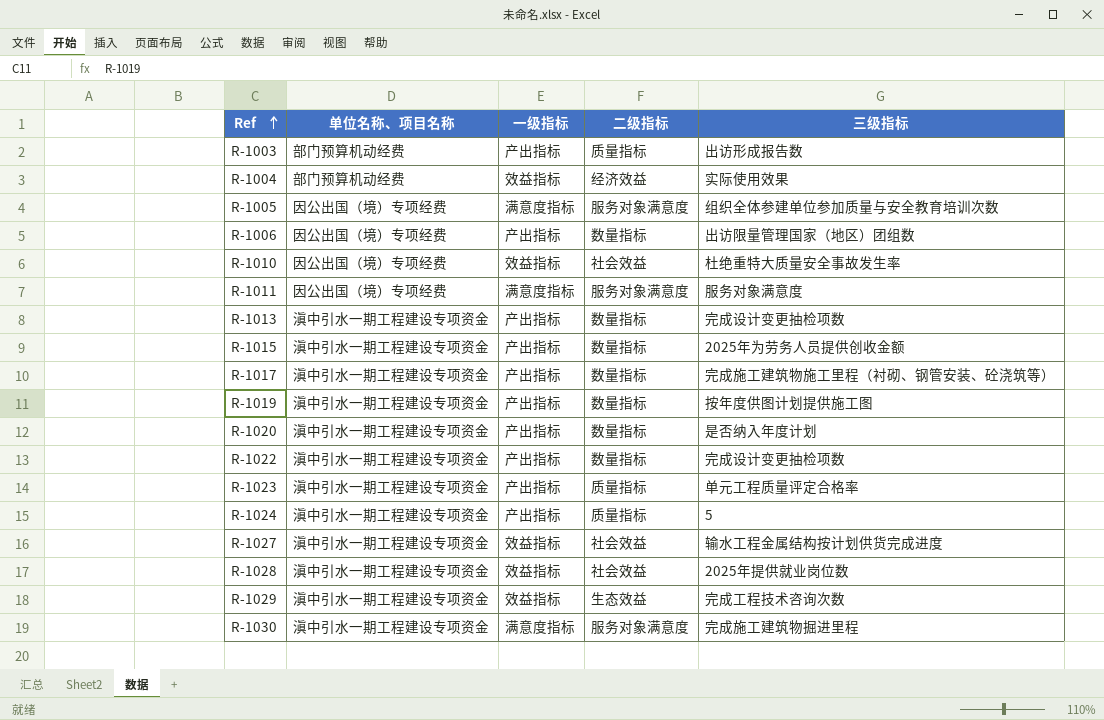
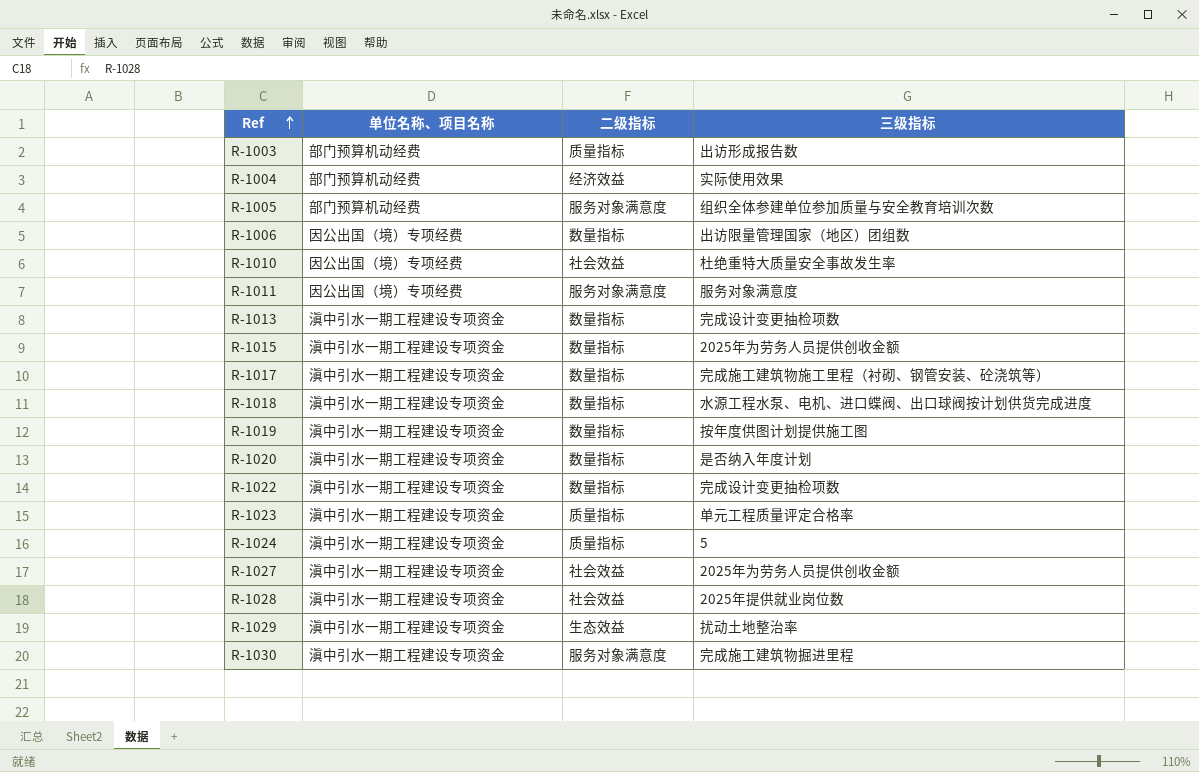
column 一级指标 | position: 3 -> none
R-1005 | 单位名称、项目名称: 因公出国（境）专项经费 -> 部门预算机动经费
row R-1018: none -> 滇中引水一期工程建设专项资金 | 数量指标 | 水源工程水泵、电机、进口蝶阀、出口球阀按计划供货完成进度
R-1027 | 三级指标: 输水工程金属结构按计划供货完成进度 -> 2025年为劳务人员提供创收金额
R-1029 | 三级指标: 完成工程技术咨询次数 -> 扰动土地整治率

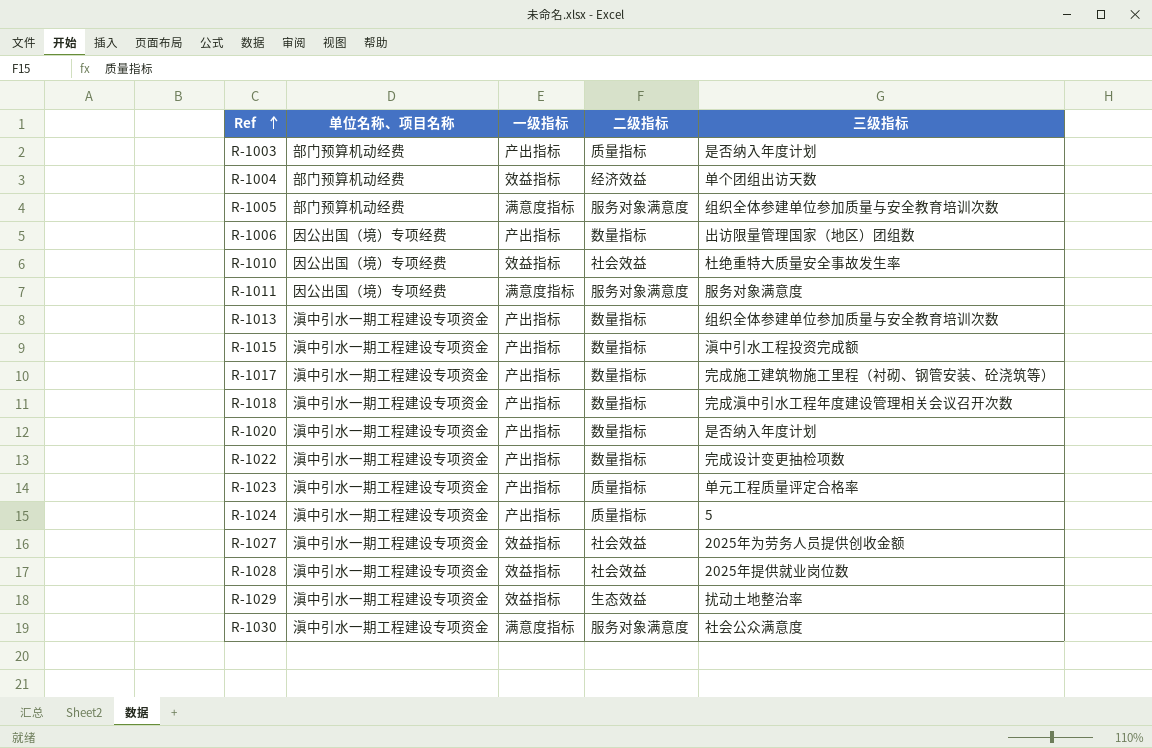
column 一级指标 | position: none -> 3
row R-1019: 滇中引水一期工程建设专项资金 | 数量指标 | 按年度供图计划提供施工图 -> none
R-1003 | 三级指标: 出访形成报告数 -> 是否纳入年度计划
R-1004 | 三级指标: 实际使用效果 -> 单个团组出访天数
R-1013 | 三级指标: 完成设计变更抽检项数 -> 组织全体参建单位参加质量与安全教育培训次数
R-1015 | 三级指标: 2025年为劳务人员提供创收金额 -> 滇中引水工程投资完成额
R-1018 | 三级指标: 水源工程水泵、电机、进口蝶阀、出口球阀按计划供货完成进度 -> 完成滇中引水工程年度建设管理相关会议召开次数
R-1030 | 三级指标: 完成施工建筑物掘进里程 -> 社会公众满意度

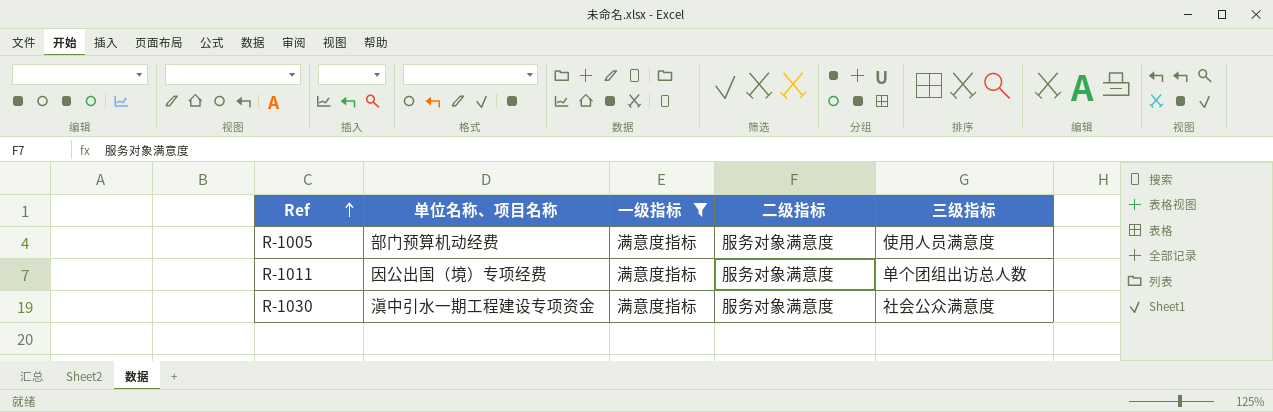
filter: none -> 一级指标 = 满意度指标
R-1005 | 三级指标: 组织全体参建单位参加质量与安全教育培训次数 -> 使用人员满意度
R-1011 | 三级指标: 服务对象满意度 -> 单个团组出访总人数

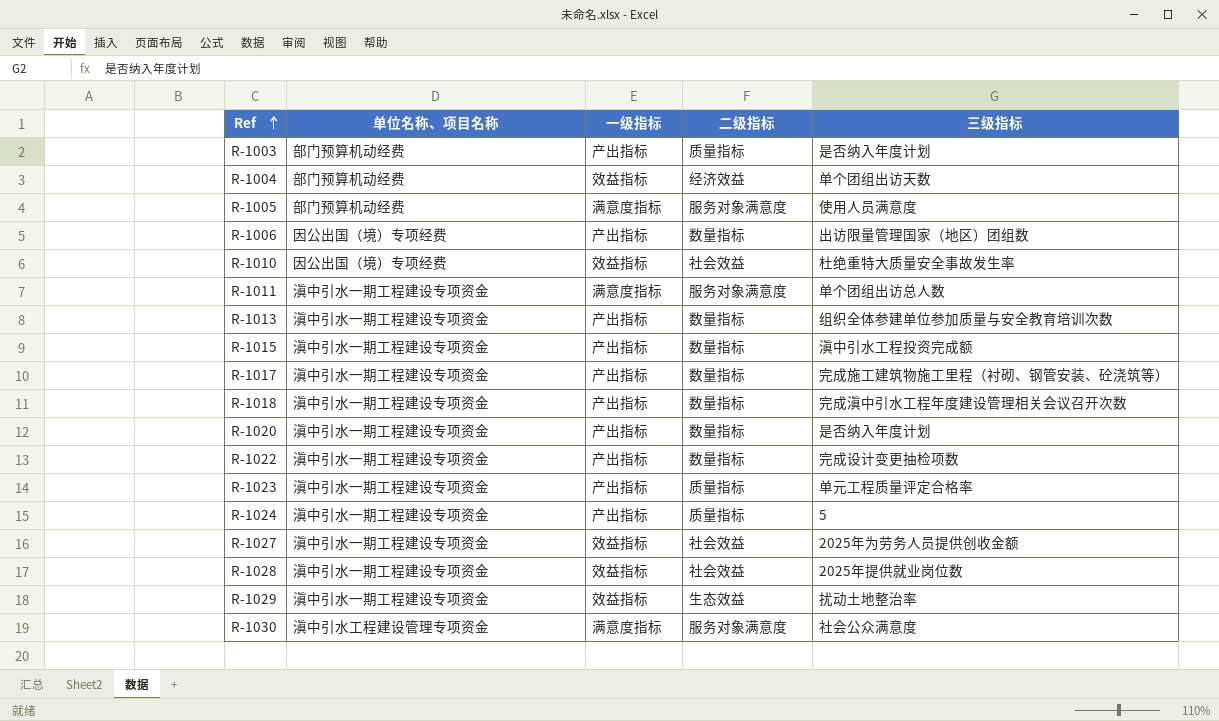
filter: 一级指标 = 满意度指标 -> none
R-1011 | 单位名称、项目名称: 因公出国（境）专项经费 -> 滇中引水一期工程建设专项资金
R-1030 | 单位名称、项目名称: 滇中引水一期工程建设专项资金 -> 滇中引水工程建设管理专项资金

